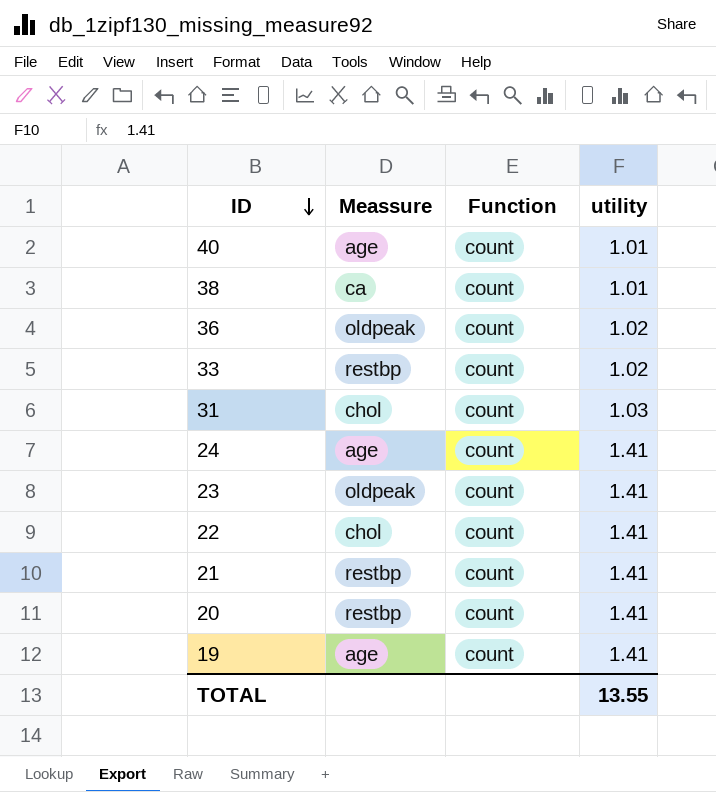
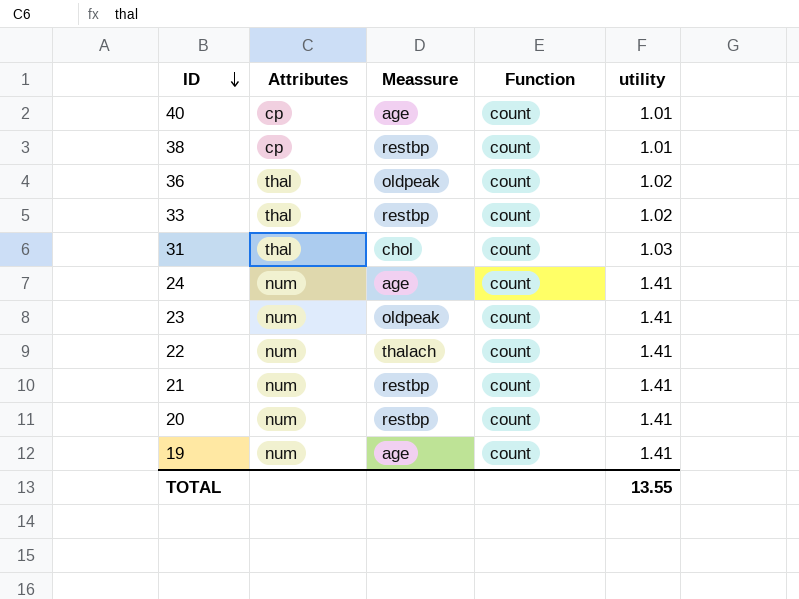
column Attributes | position: none -> 2
38 | Meassure: ca -> restbp
22 | Meassure: chol -> thalach

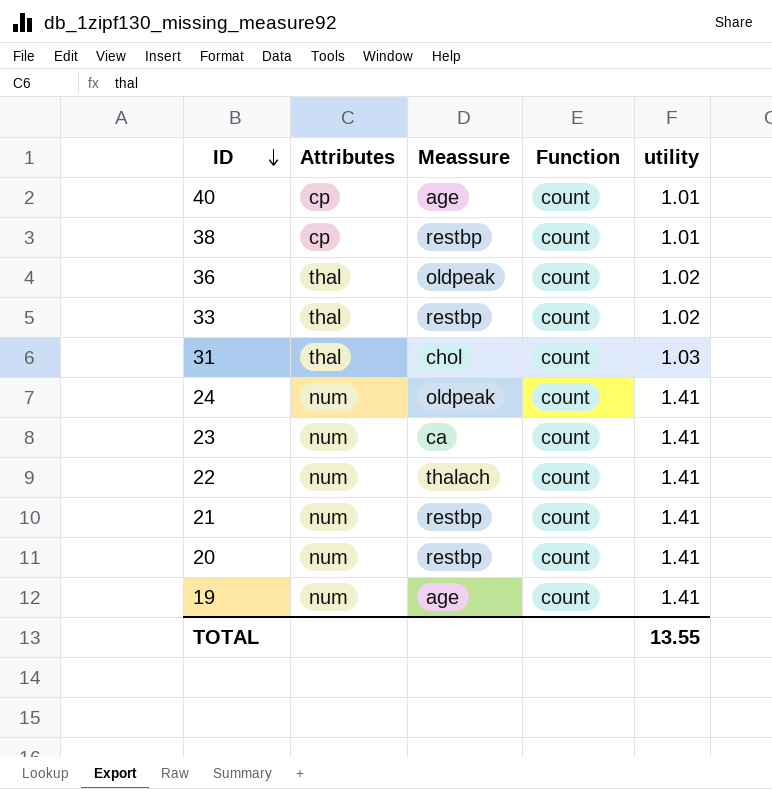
24 | Meassure: age -> oldpeak
23 | Meassure: oldpeak -> ca

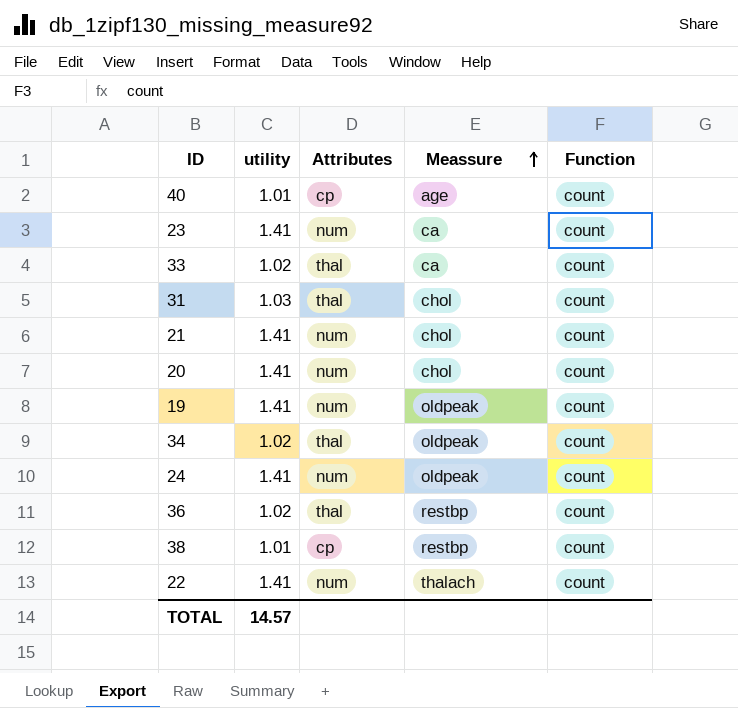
row order: ID descending -> Meassure ascending
column utility | position: 5 -> 2
33 | Meassure: restbp -> ca
21 | Meassure: restbp -> chol
20 | Meassure: restbp -> chol
19 | Meassure: age -> oldpeak
row 34: none -> 1.02 | thal | oldpeak | count
36 | Meassure: oldpeak -> restbp
TOTAL | utility: 13.55 -> 14.57

